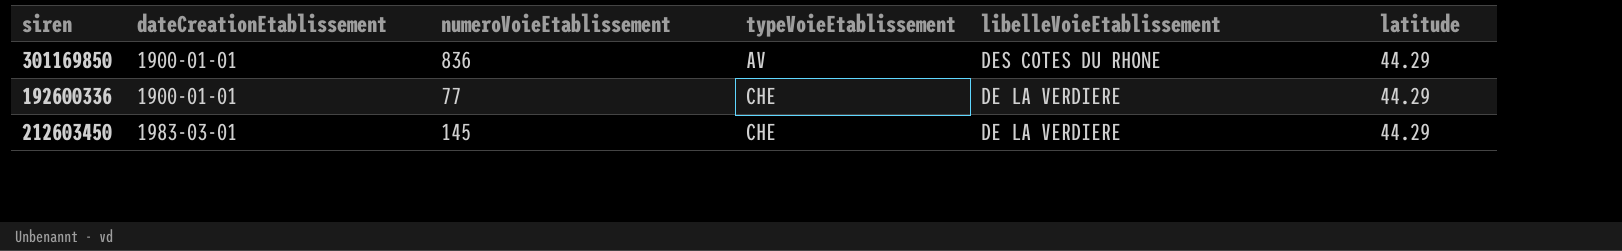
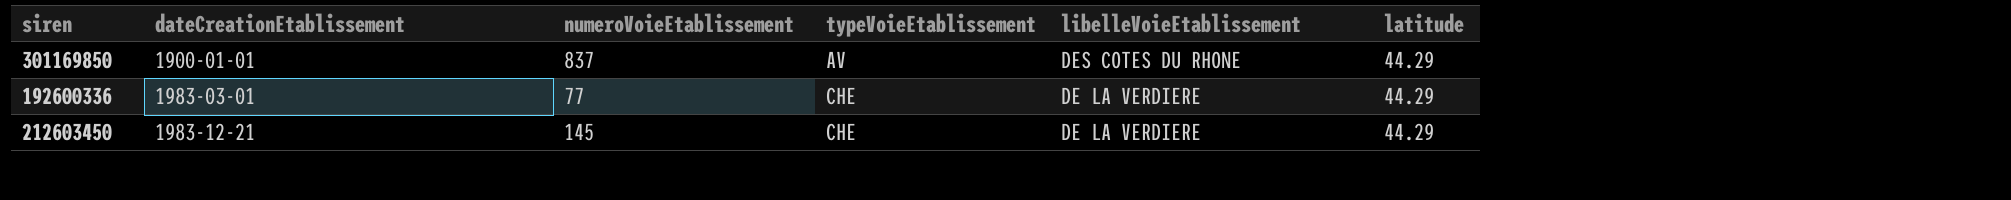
301169850 | numeroVoieEtablissement: 836 -> 837
192600336 | dateCreationEtablissement: 1900-01-01 -> 1983-03-01
212603450 | dateCreationEtablissement: 1983-03-01 -> 1983-12-21

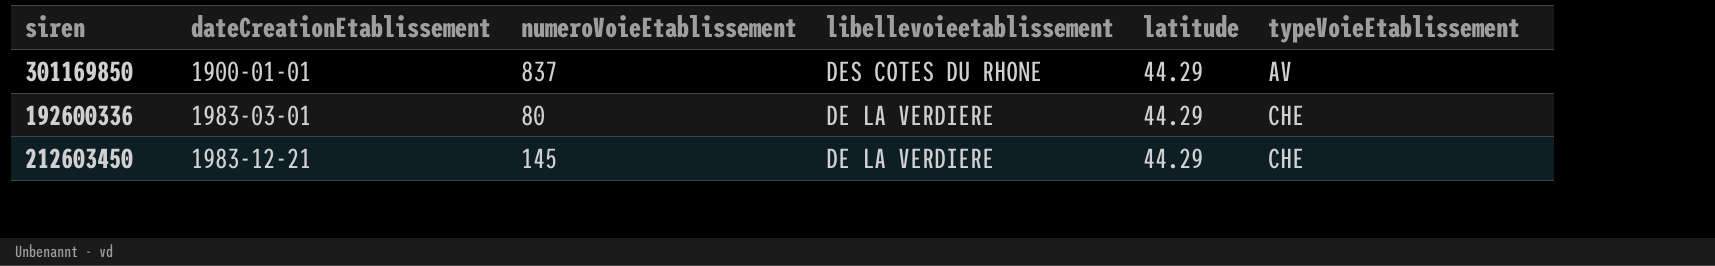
column name: libelleVoieEtablissement -> libellevoieetablissement
column typeVoieEtablissement | position: 4 -> 6
192600336 | numeroVoieEtablissement: 77 -> 80

